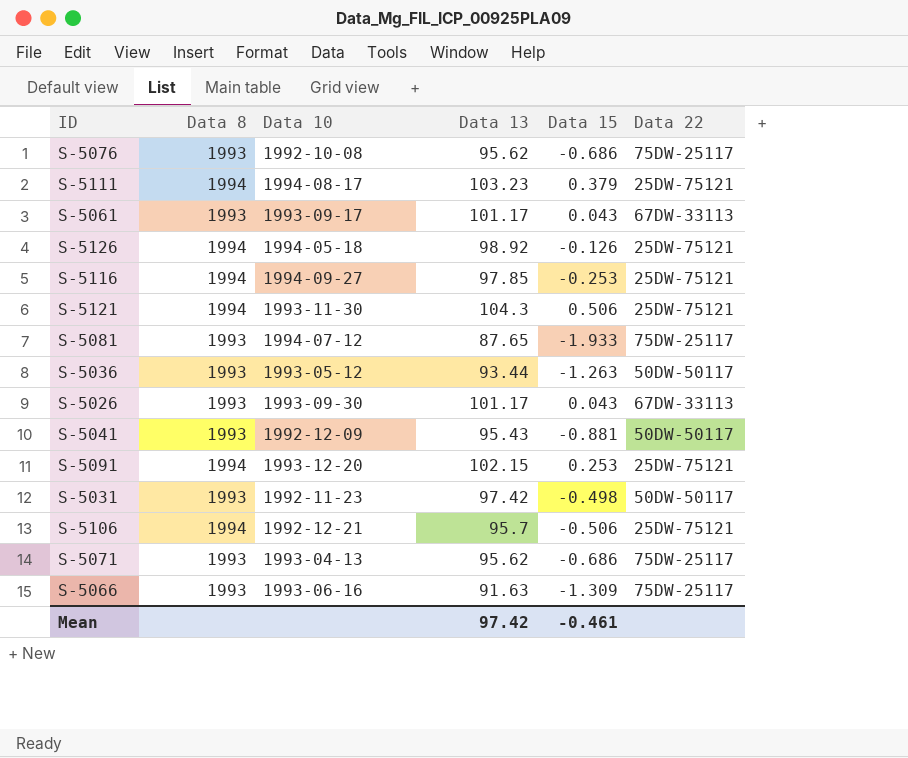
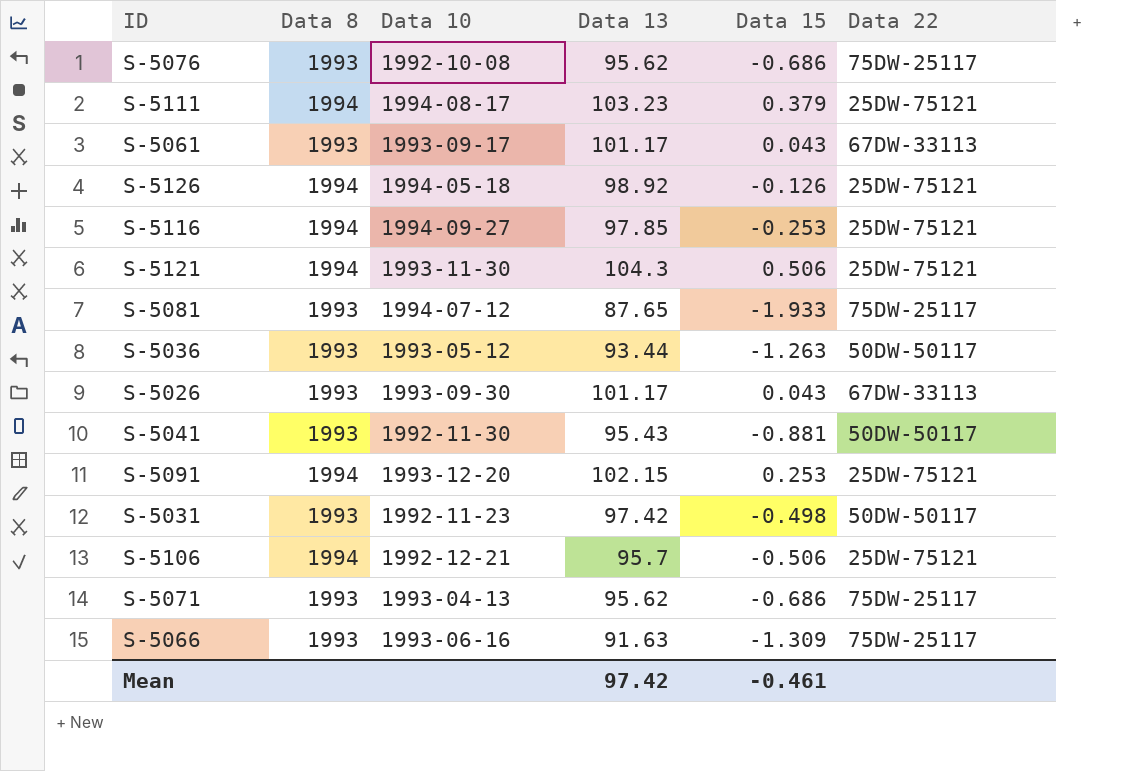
S-5041 | Data 10: 1992-12-09 -> 1992-11-30

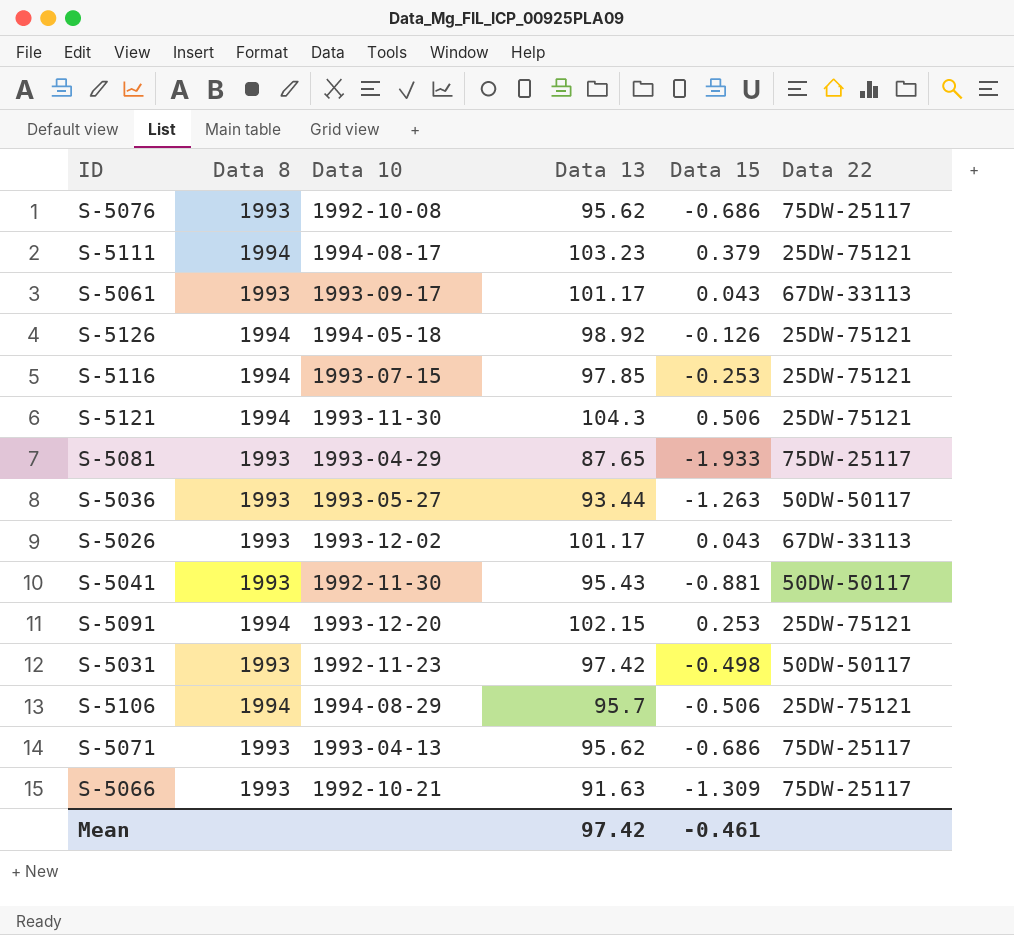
S-5116 | Data 10: 1994-09-27 -> 1993-07-15
S-5081 | Data 10: 1994-07-12 -> 1993-04-29
S-5036 | Data 10: 1993-05-12 -> 1993-05-27
S-5026 | Data 10: 1993-09-30 -> 1993-12-02
S-5106 | Data 10: 1992-12-21 -> 1994-08-29
S-5066 | Data 10: 1993-06-16 -> 1992-10-21

